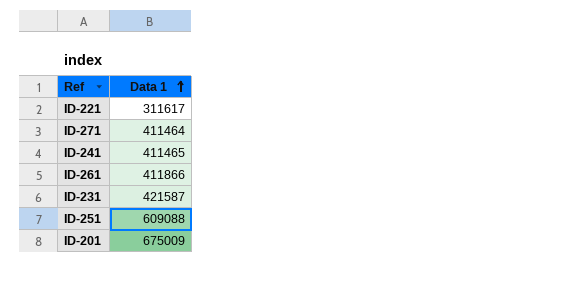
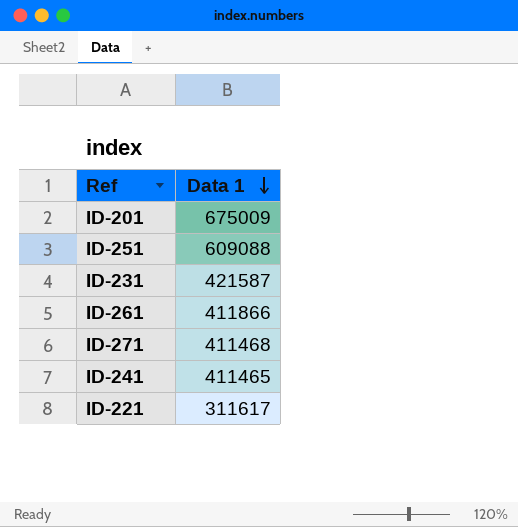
row order: Data 1 ascending -> Data 1 descending
ID-271 | Data 1: 411464 -> 411468

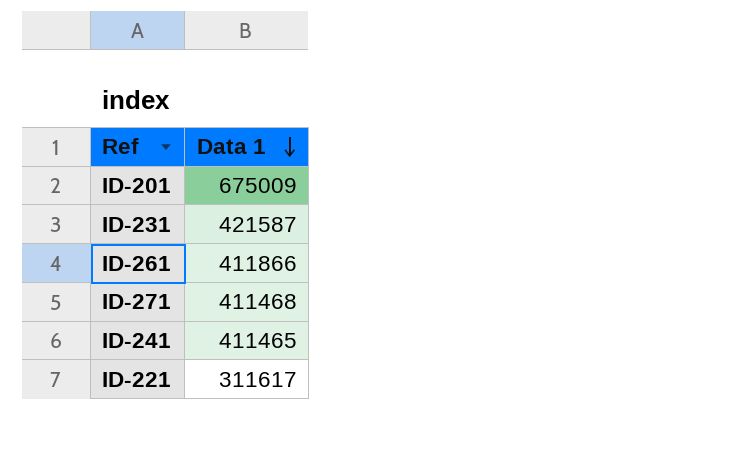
row ID-251: 609088 -> none

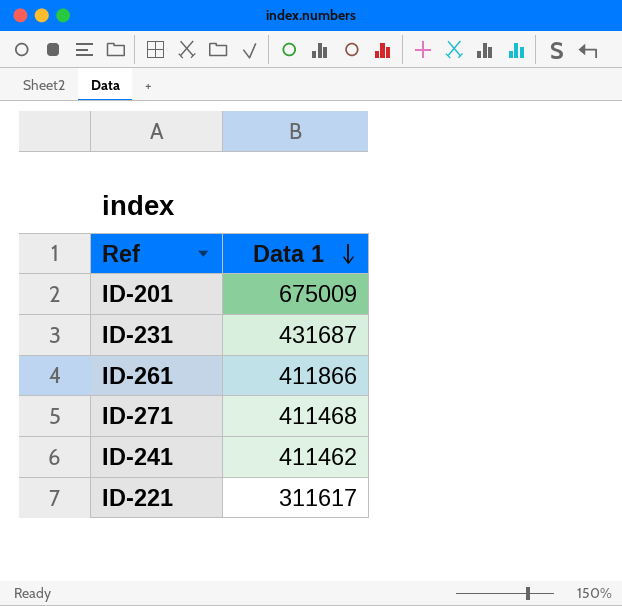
ID-231 | Data 1: 421587 -> 431687
ID-241 | Data 1: 411465 -> 411462

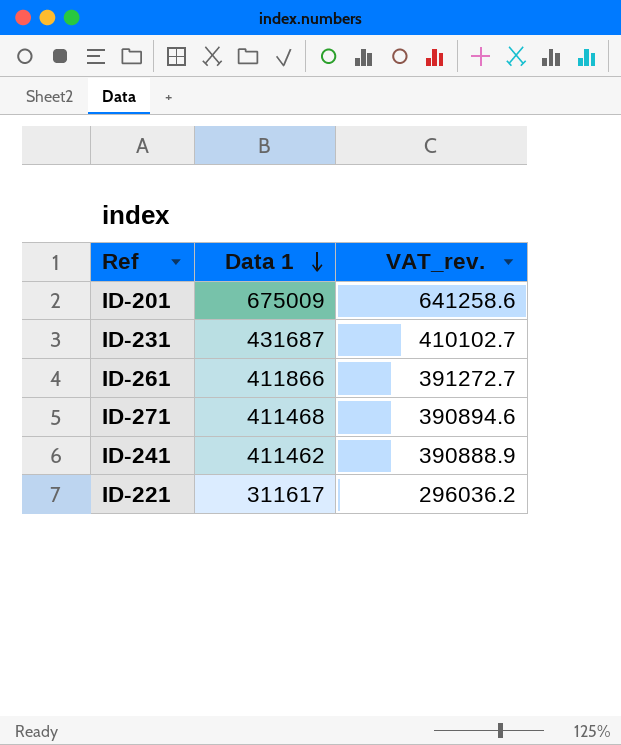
column VAT_rev. | formula: none -> [Data 1] * 0.95

